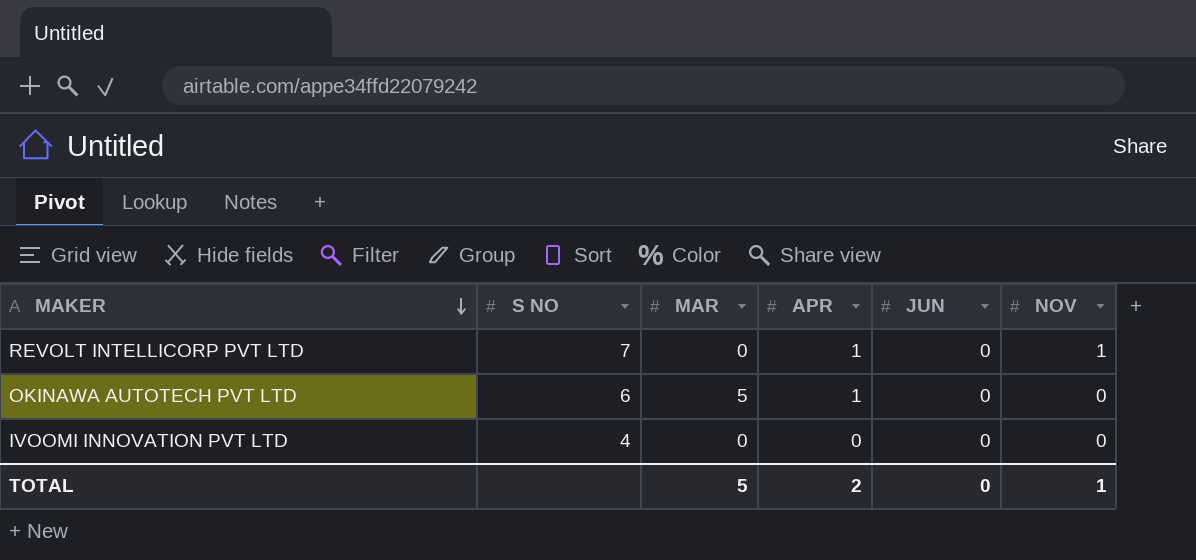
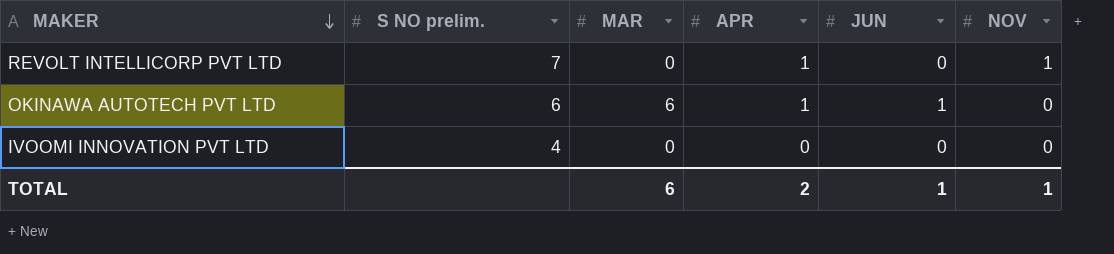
column name: S NO -> S NO prelim.
OKINAWA AUTOTECH PVT LTD | MAR: 5 -> 6
OKINAWA AUTOTECH PVT LTD | JUN: 0 -> 1
TOTAL | MAR: 5 -> 6
TOTAL | JUN: 0 -> 1

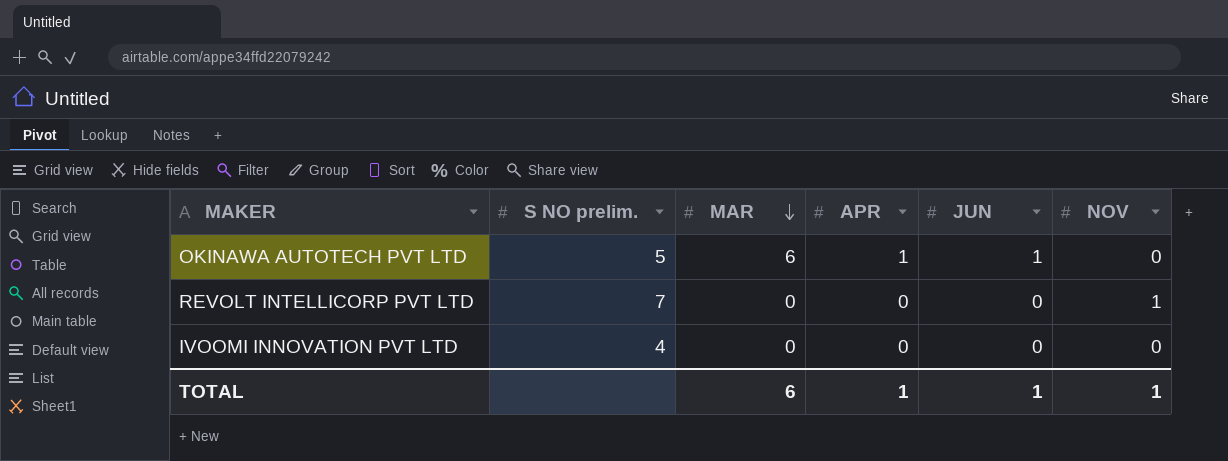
row order: MAKER descending -> MAR descending
OKINAWA AUTOTECH PVT LTD | S NO prelim.: 6 -> 5
REVOLT INTELLICORP PVT LTD | APR: 1 -> 0
TOTAL | APR: 2 -> 1

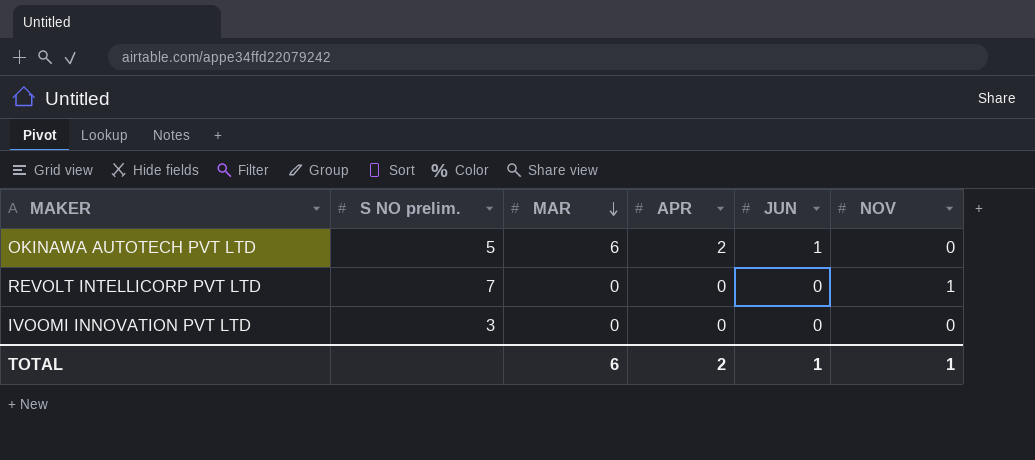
OKINAWA AUTOTECH PVT LTD | APR: 1 -> 2
IVOOMI INNOVATION PVT LTD | S NO prelim.: 4 -> 3
TOTAL | APR: 1 -> 2

